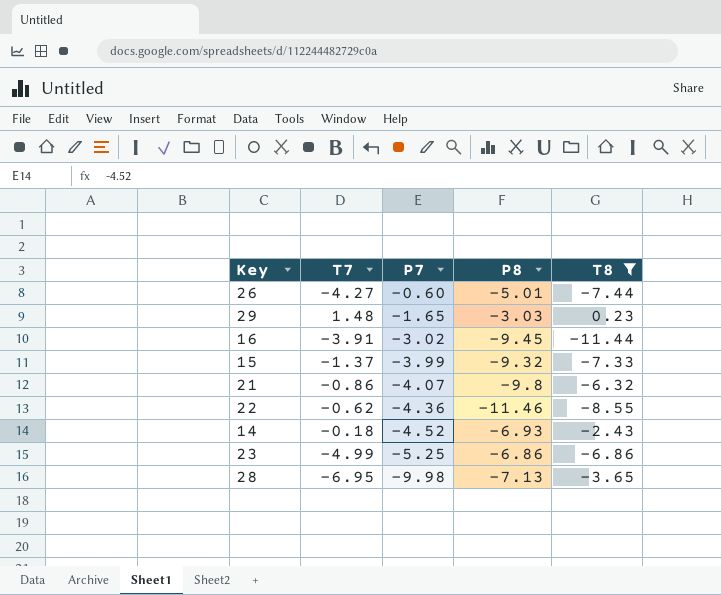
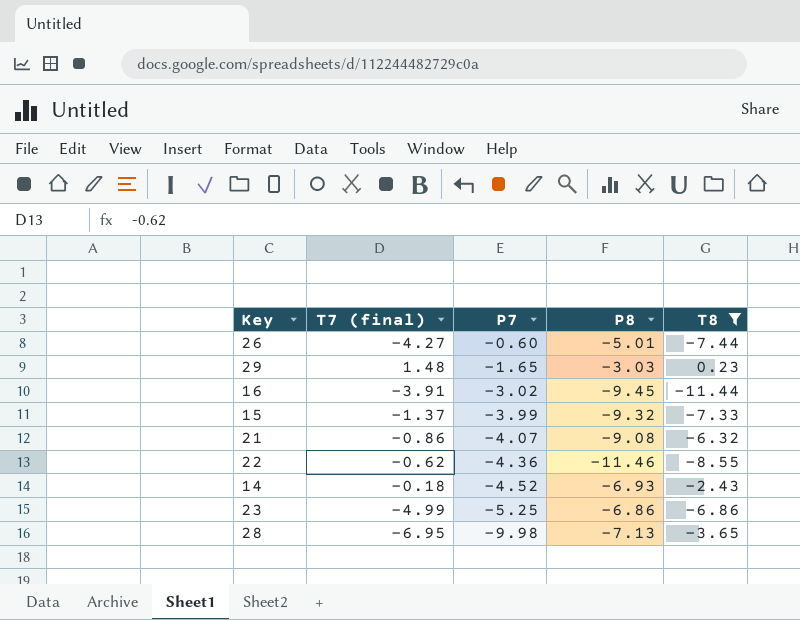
column name: T7 -> T7 (final)
21 | P8: -9.8 -> -9.08

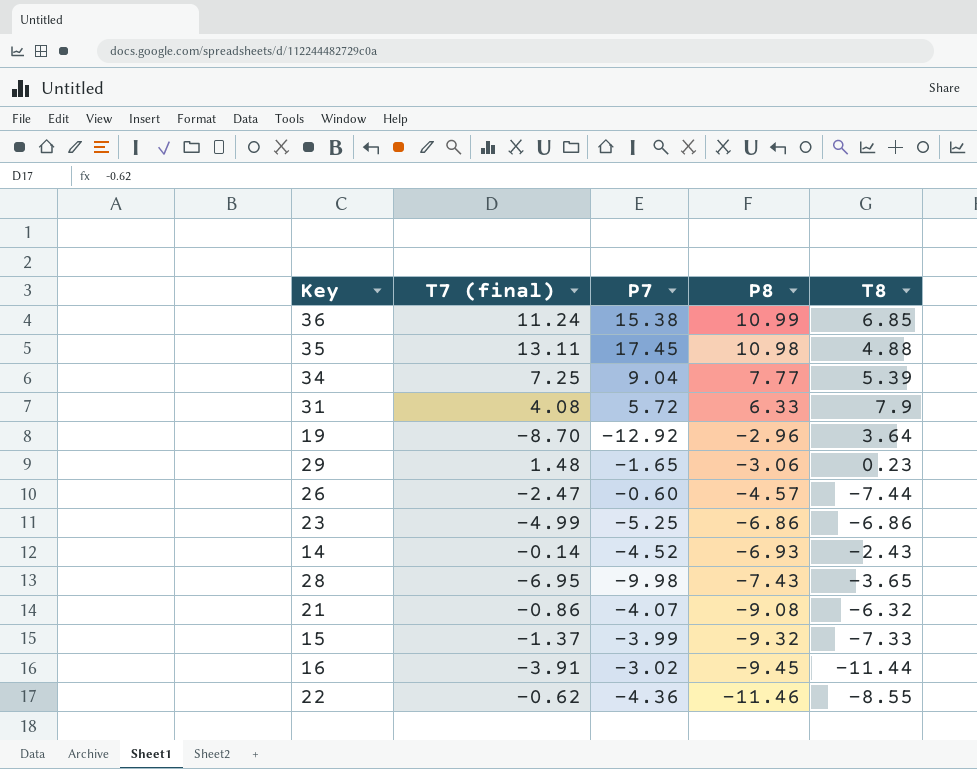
filter: T8 <= 0.23 -> none
row order: P7 descending -> P8 descending
29 | P8: -3.03 -> -3.06
26 | T7 (final): -4.27 -> -2.47
26 | P8: -5.01 -> -4.57
14 | T7 (final): -0.18 -> -0.14
28 | P8: -7.13 -> -7.43

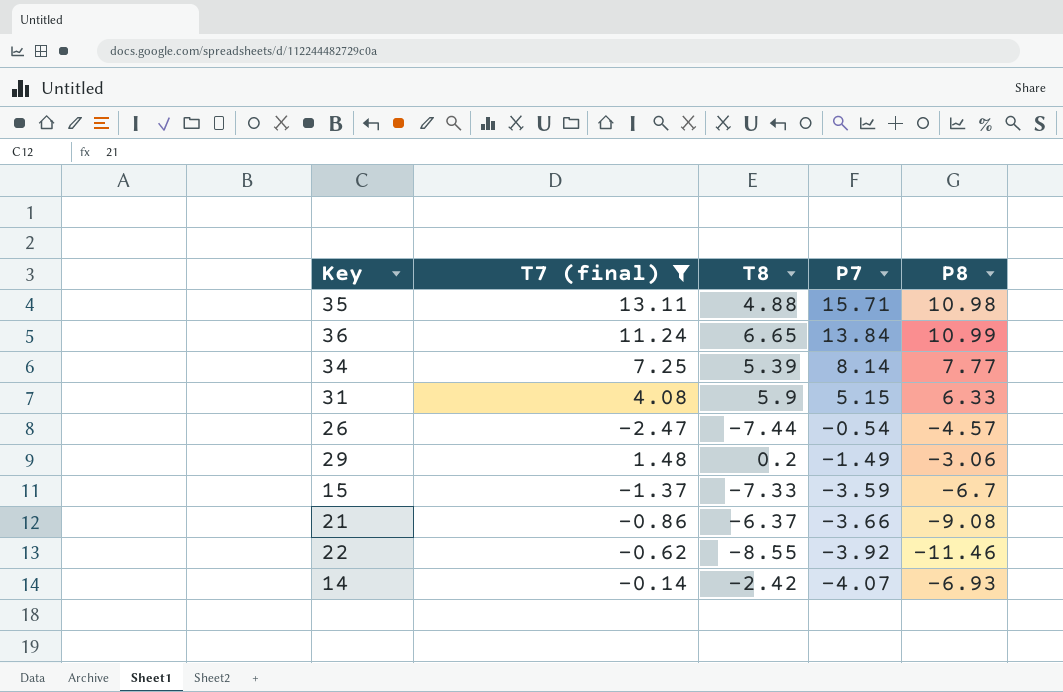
filter: none -> T7 (final) >= -2.47
row order: P8 descending -> P7 descending
column T8 | position: 5 -> 3
35 | P7: 17.45 -> 15.71
36 | T8: 6.85 -> 6.65
36 | P7: 15.38 -> 13.84
34 | P7: 9.04 -> 8.14
31 | T8: 7.9 -> 5.9
31 | P7: 5.72 -> 5.15
26 | P7: -0.60 -> -0.54
29 | T8: 0.23 -> 0.2
29 | P7: -1.65 -> -1.49
15 | P7: -3.99 -> -3.59
15 | P8: -9.32 -> -6.7
21 | T8: -6.32 -> -6.37
21 | P7: -4.07 -> -3.66
22 | P7: -4.36 -> -3.92
14 | T8: -2.43 -> -2.42
14 | P7: -4.52 -> -4.07

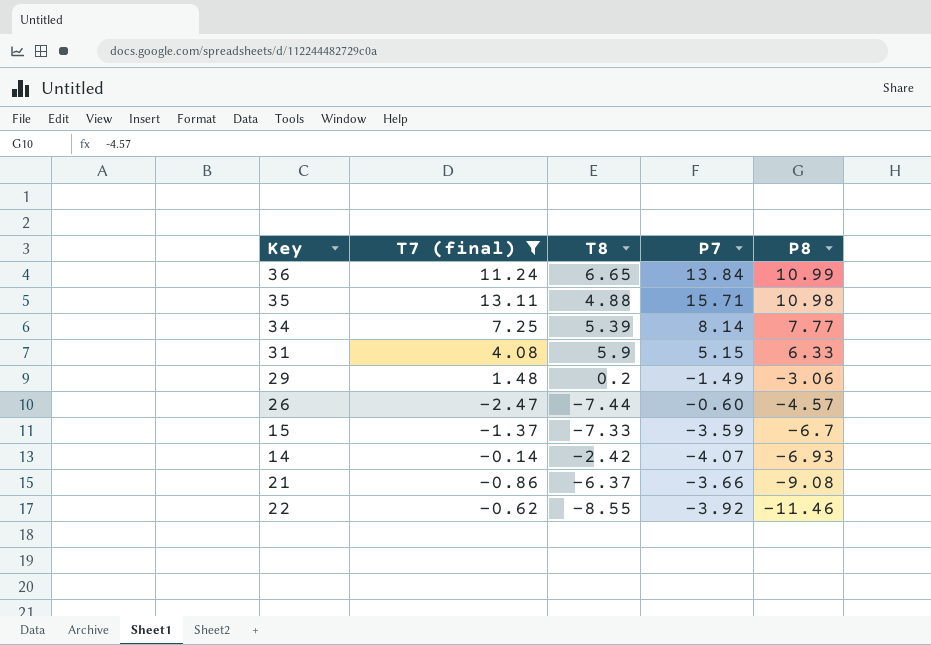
row order: P7 descending -> P8 descending
26 | P7: -0.54 -> -0.60

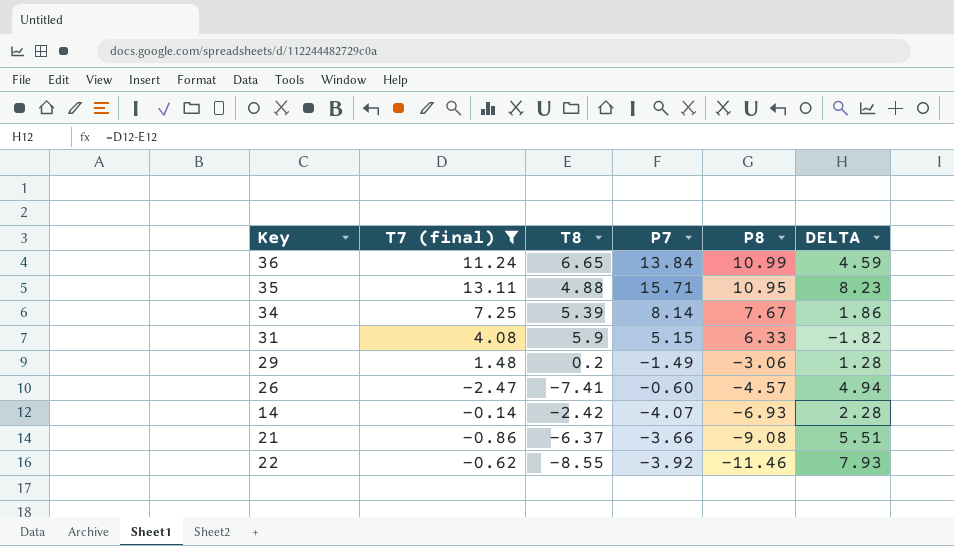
column DELTA | formula: none -> [T7 (final)] - [T8]
row 15: -1.37 | -7.33 | -3.59 | -6.7 -> none
35 | P8: 10.98 -> 10.95
34 | P8: 7.77 -> 7.67
26 | T8: -7.44 -> -7.41

